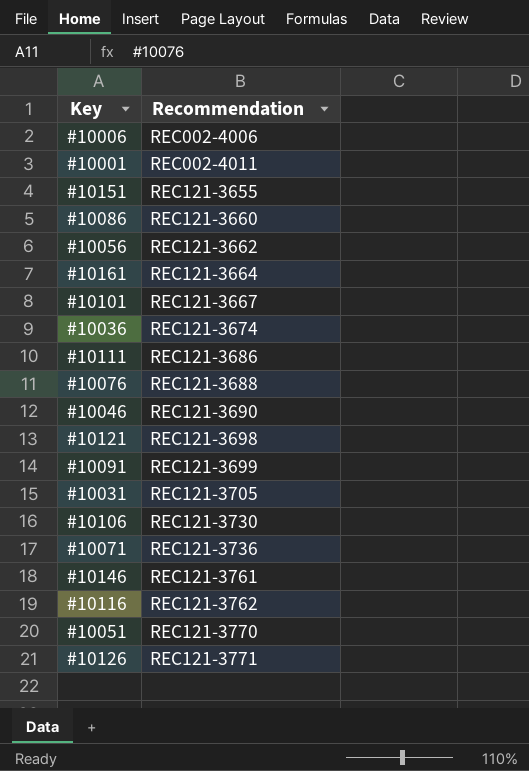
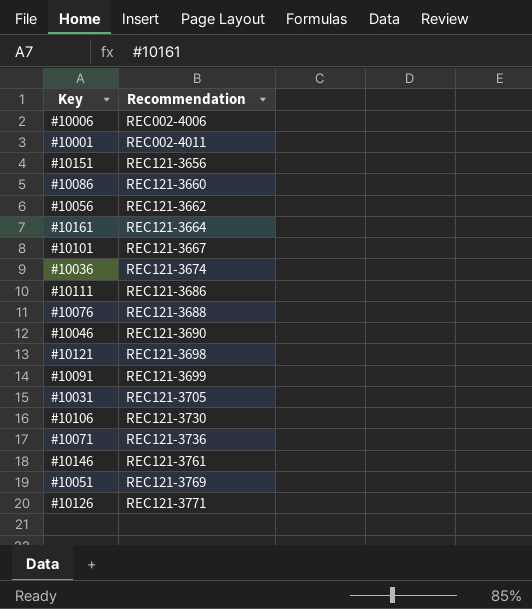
row #10116: REC121-3762 -> none
#10151 | Recommendation: REC121-3655 -> REC121-3656
#10051 | Recommendation: REC121-3770 -> REC121-3769

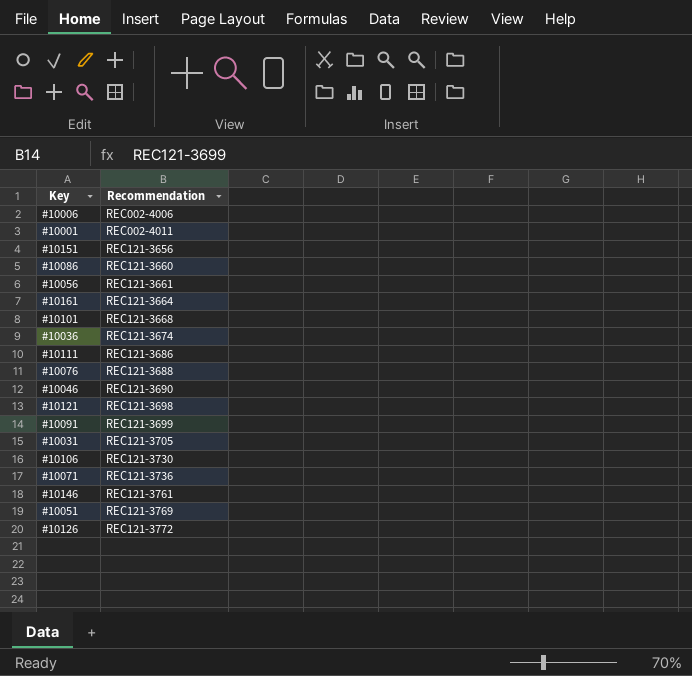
#10056 | Recommendation: REC121-3662 -> REC121-3661
#10101 | Recommendation: REC121-3667 -> REC121-3668
#10126 | Recommendation: REC121-3771 -> REC121-3772

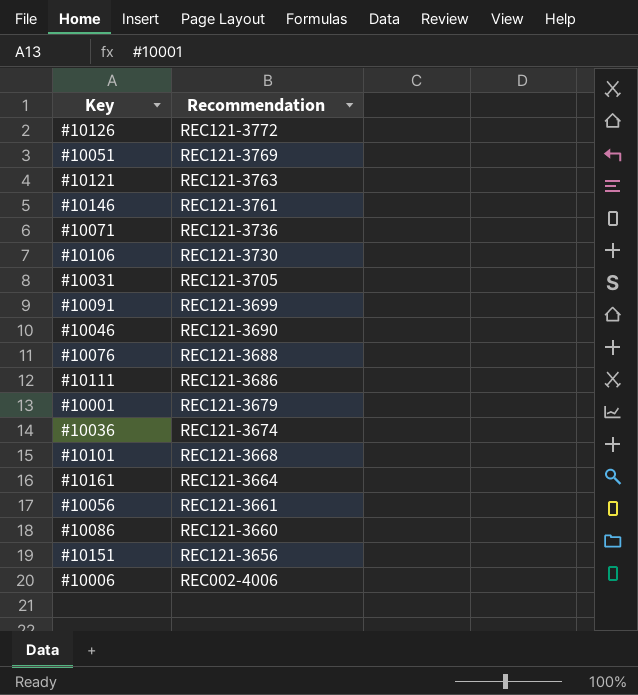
row order: Recommendation ascending -> Recommendation descending
#10121 | Recommendation: REC121-3698 -> REC121-3763
#10001 | Recommendation: REC002-4011 -> REC121-3679

